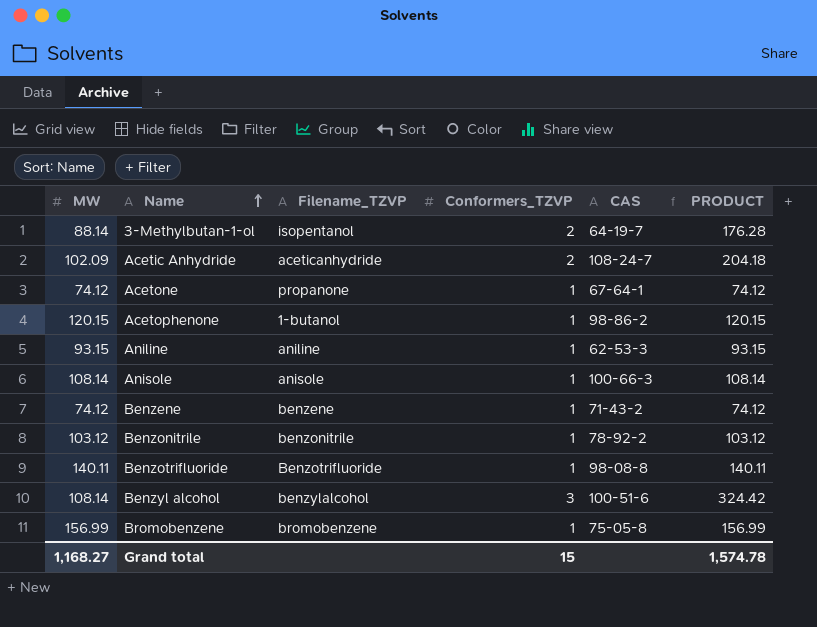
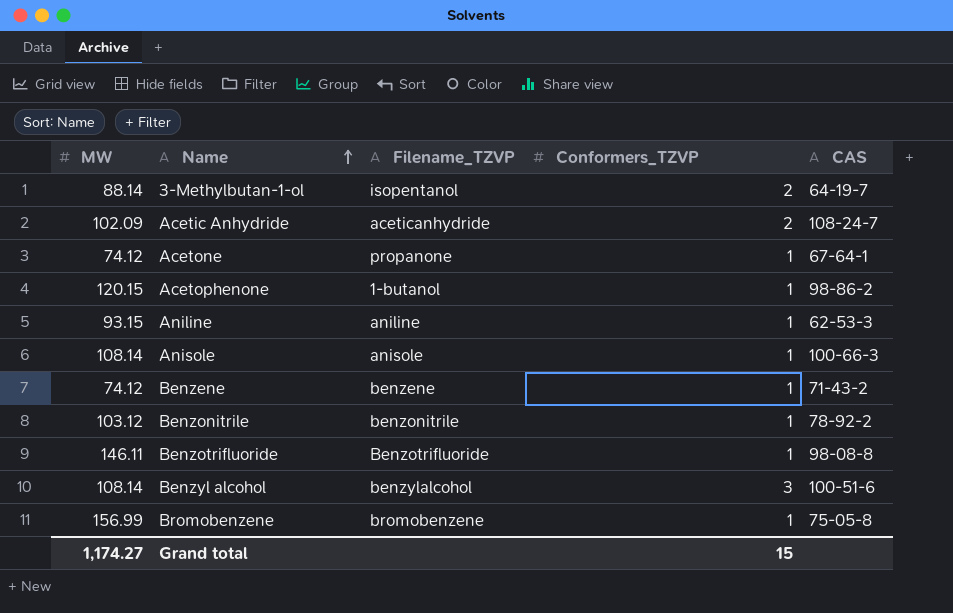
column PRODUCT | formula: [MW] * [Conformers_TZVP] -> none
Benzotrifluoride | MW: 140.11 -> 146.11
Grand total | MW: 1,168.27 -> 1,174.27

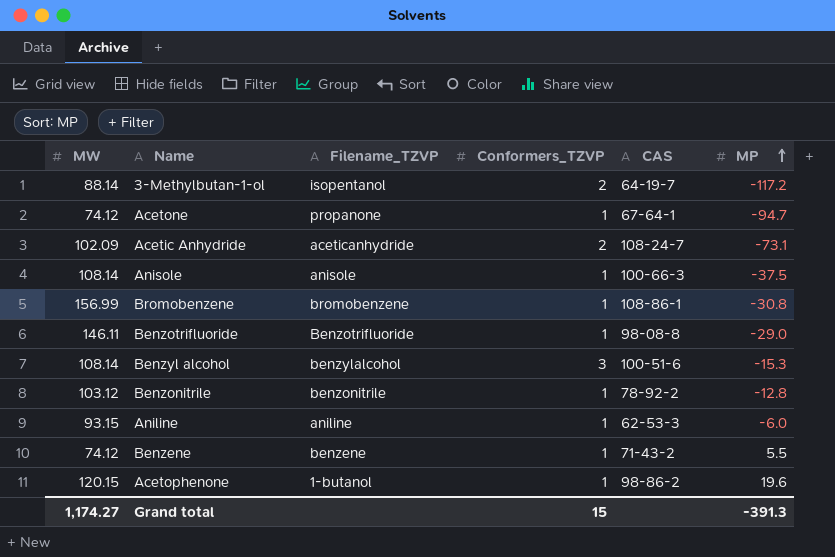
row order: Name ascending -> MP ascending
column MP | position: none -> 6
Bromobenzene | CAS: 75-05-8 -> 108-86-1

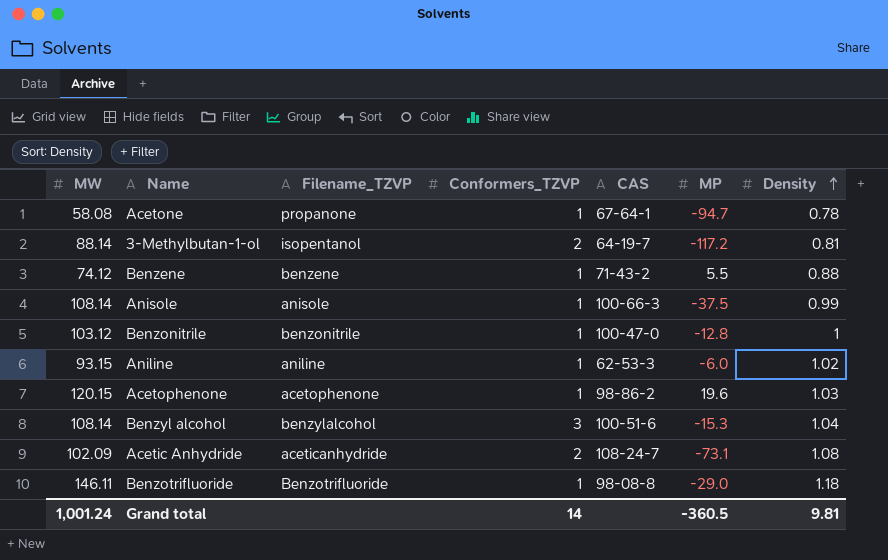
row order: MP ascending -> Density ascending
column Density | position: none -> 7
row Bromobenzene: 156.99 | bromobenzene | 1 | 108-86-1 | -30.8 -> none
Acetone | MW: 74.12 -> 58.08
Benzonitrile | CAS: 78-92-2 -> 100-47-0
Acetophenone | Filename_TZVP: 1-butanol -> acetophenone
Grand total | MW: 1,174.27 -> 1,001.24
Grand total | Conformers_TZVP: 15 -> 14
Grand total | MP: -391.3 -> -360.5

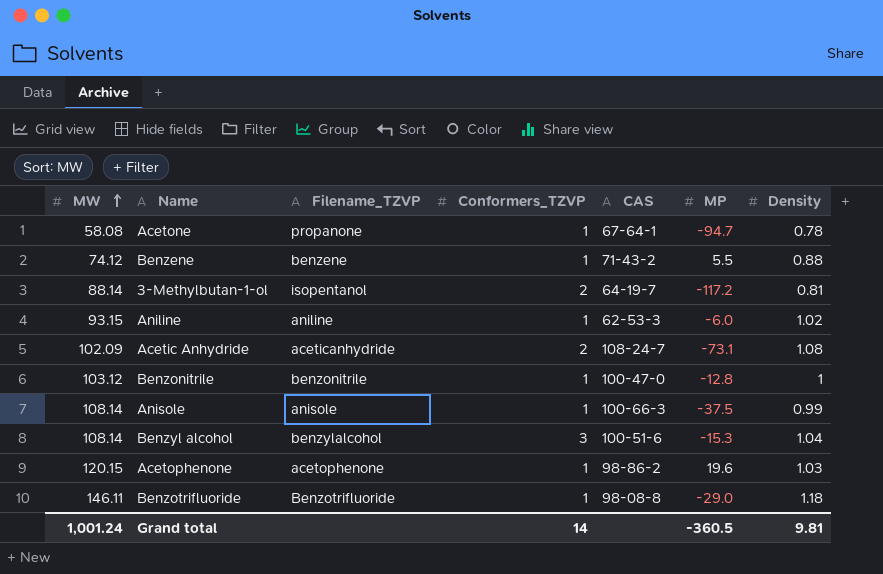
row order: Density ascending -> MW ascending

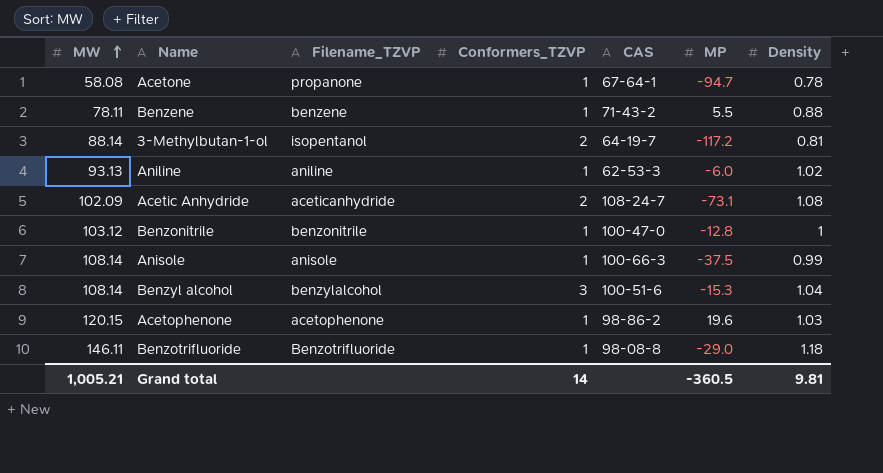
Benzene | MW: 74.12 -> 78.11
Aniline | MW: 93.15 -> 93.13
Grand total | MW: 1,001.24 -> 1,005.21

